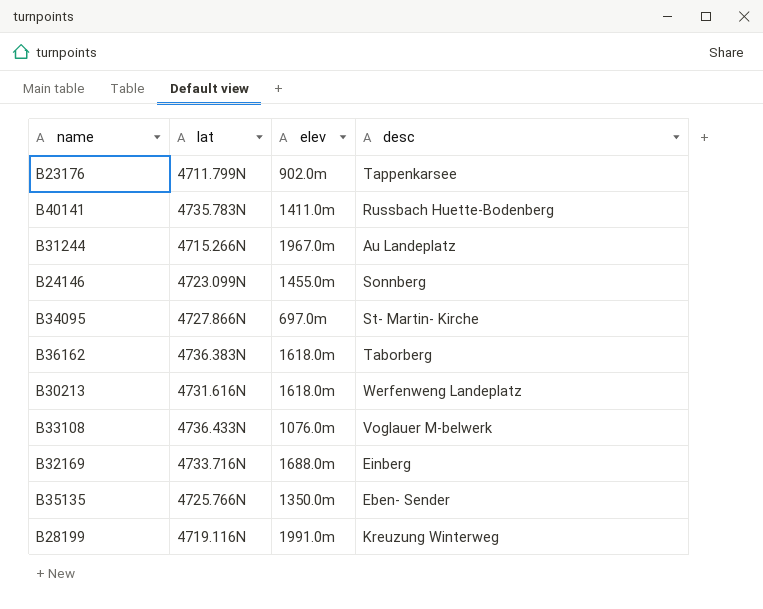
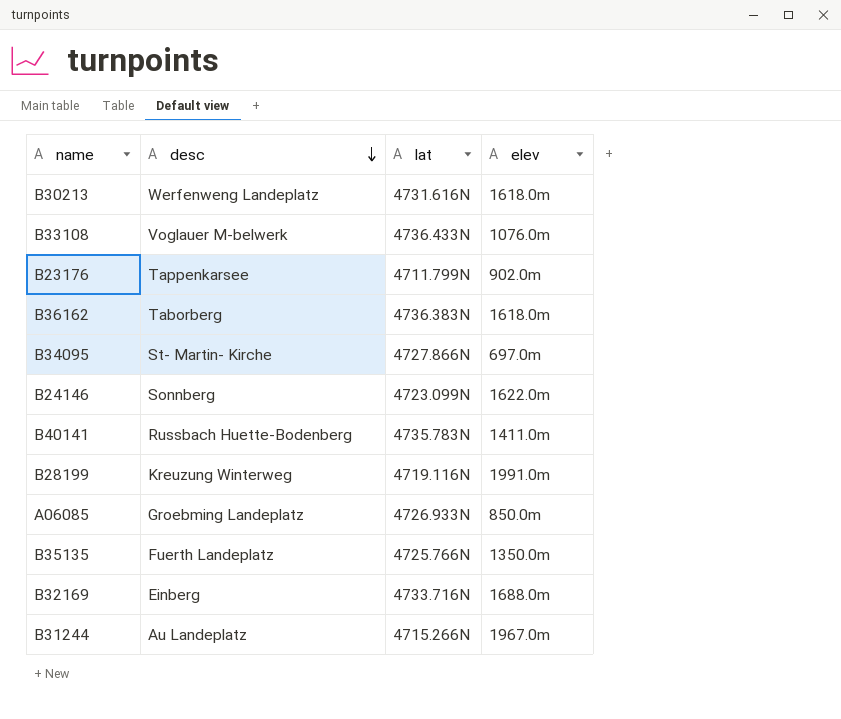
row order: none -> desc descending
column desc | position: 4 -> 2
B24146 | elev: 1455.0m -> 1622.0m
row A06085: none -> Groebming Landeplatz | 4726.933N | 850.0m
B35135 | desc: Eben- Sender -> Fuerth Landeplatz

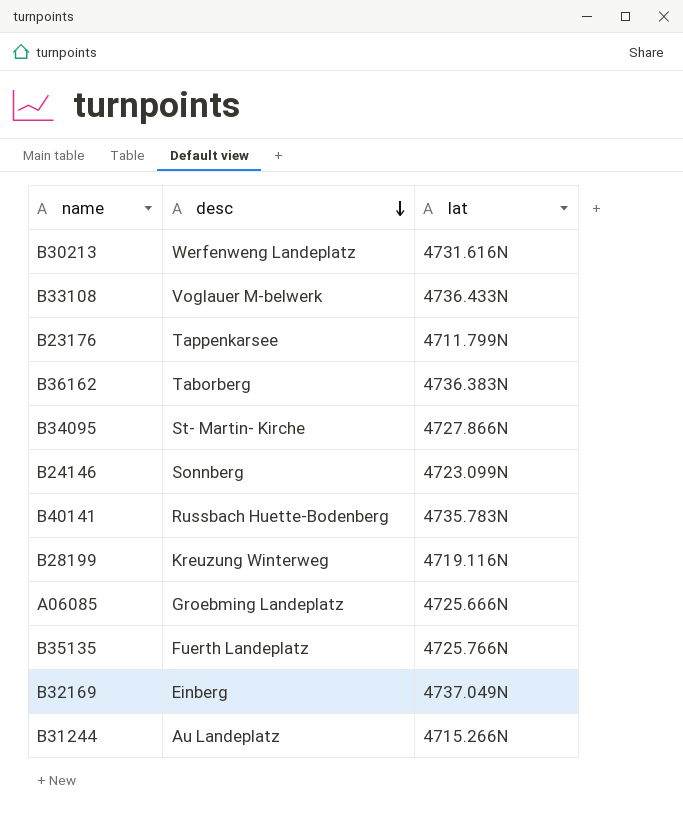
column elev | position: 4 -> none
A06085 | lat: 4726.933N -> 4725.666N
B32169 | lat: 4733.716N -> 4737.049N

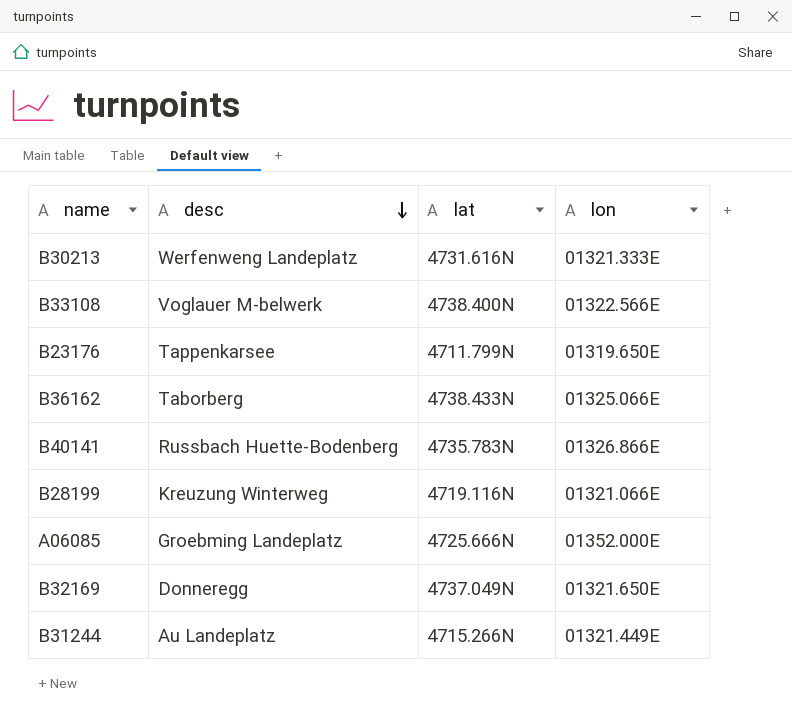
column lon | position: none -> 4
row B34095: St- Martin- Kirche | 4727.866N -> none
row B24146: Sonnberg | 4723.099N -> none
row B35135: Fuerth Landeplatz | 4725.766N -> none
B33108 | lat: 4736.433N -> 4738.400N
B36162 | lat: 4736.383N -> 4738.433N
B32169 | desc: Einberg -> Donneregg

